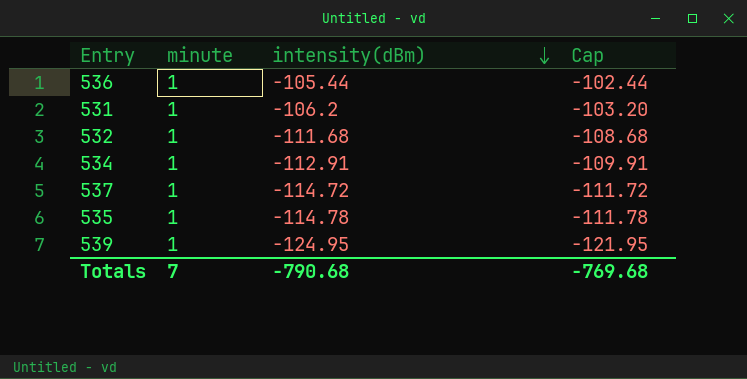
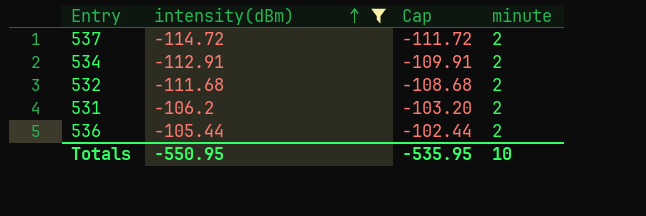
filter: none -> intensity(dBm) >= -114.72
row order: intensity(dBm) descending -> intensity(dBm) ascending
column minute | position: 2 -> 4
537 | minute: 1 -> 2
534 | minute: 1 -> 2
532 | minute: 1 -> 2
531 | minute: 1 -> 2
536 | minute: 1 -> 2
Totals | intensity(dBm): -790.68 -> -550.95
Totals | Cap: -769.68 -> -535.95
Totals | minute: 7 -> 10

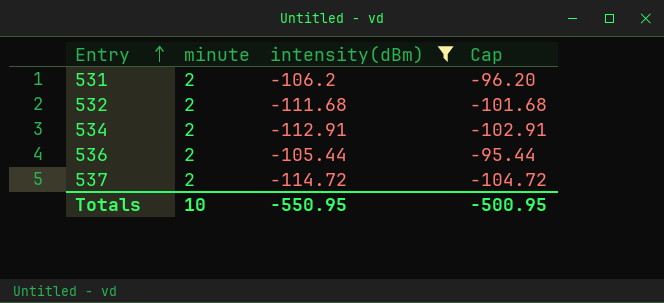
row order: intensity(dBm) ascending -> Entry ascending
column minute | position: 4 -> 2
column Cap | formula: [intensity(dBm)] + 3 -> [intensity(dBm)] + 10
Totals | Cap: -535.95 -> -500.95

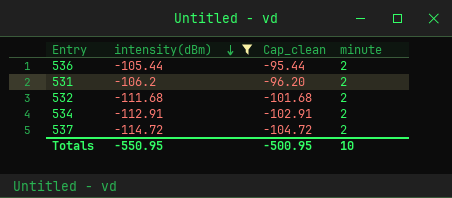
row order: Entry ascending -> intensity(dBm) descending
column name: Cap -> Cap_clean
column minute | position: 2 -> 4

